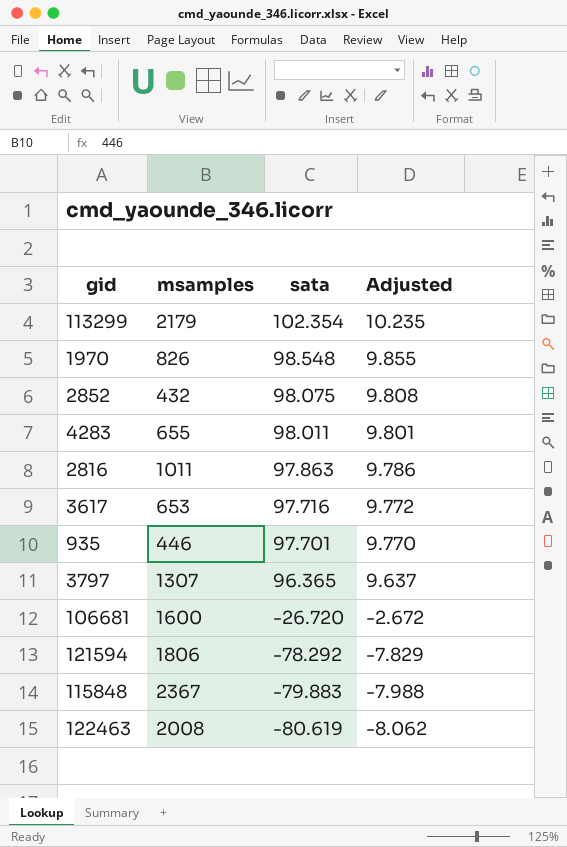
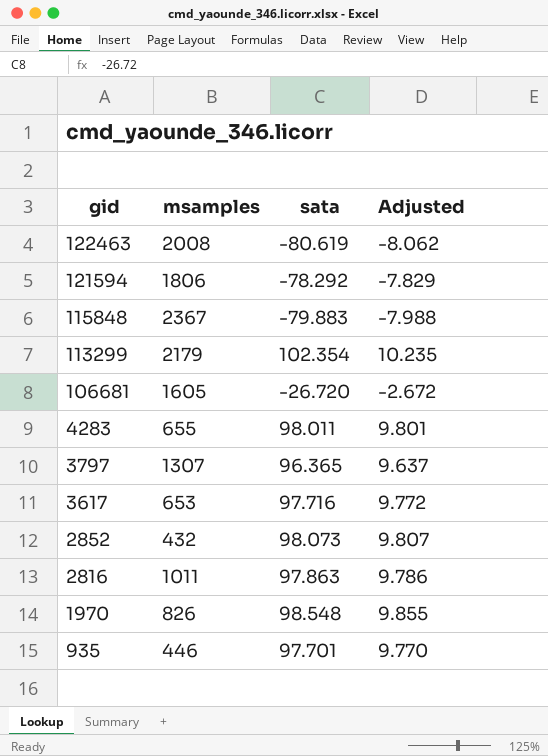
row order: sata descending -> gid descending
106681 | msamples: 1600 -> 1605
2852 | sata: 98.075 -> 98.073
2852 | Adjusted: 9.808 -> 9.807

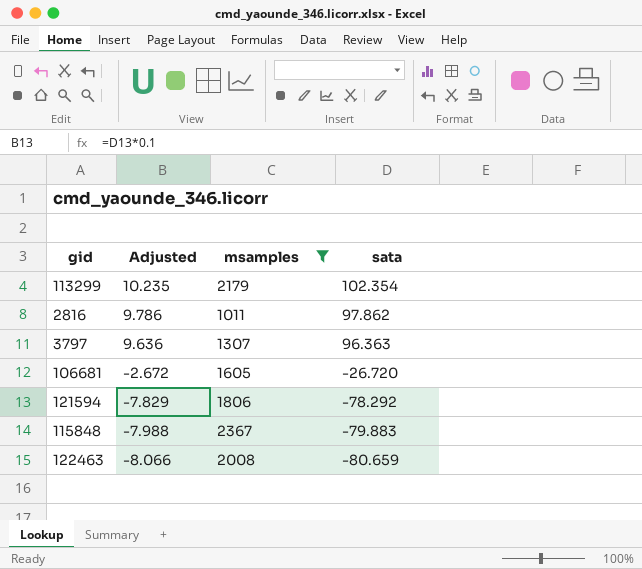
filter: none -> msamples >= 1011
row order: gid descending -> Adjusted descending
column Adjusted | position: 4 -> 2
2816 | sata: 97.863 -> 97.862
3797 | Adjusted: 9.637 -> 9.636
3797 | sata: 96.365 -> 96.363
122463 | Adjusted: -8.062 -> -8.066
122463 | sata: -80.619 -> -80.659

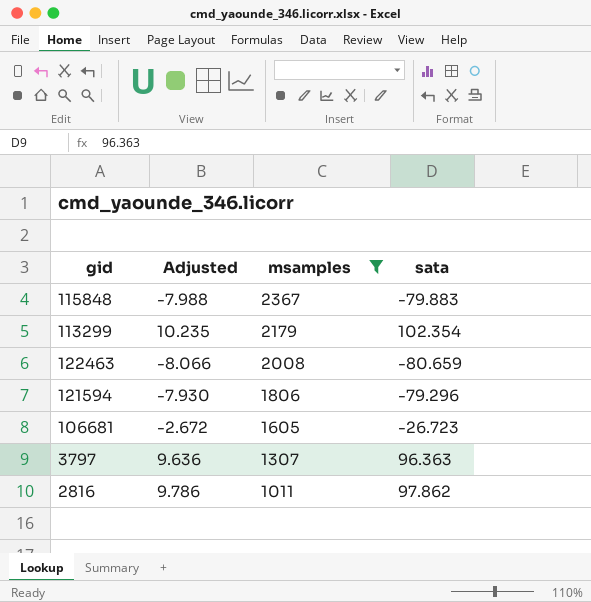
row order: Adjusted descending -> msamples descending
121594 | Adjusted: -7.829 -> -7.930
121594 | sata: -78.292 -> -79.296
106681 | sata: -26.720 -> -26.723

